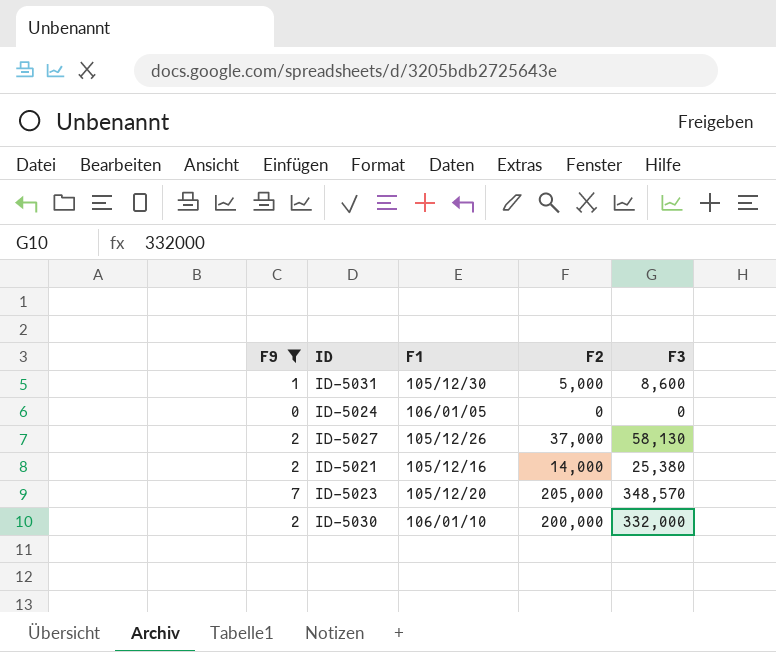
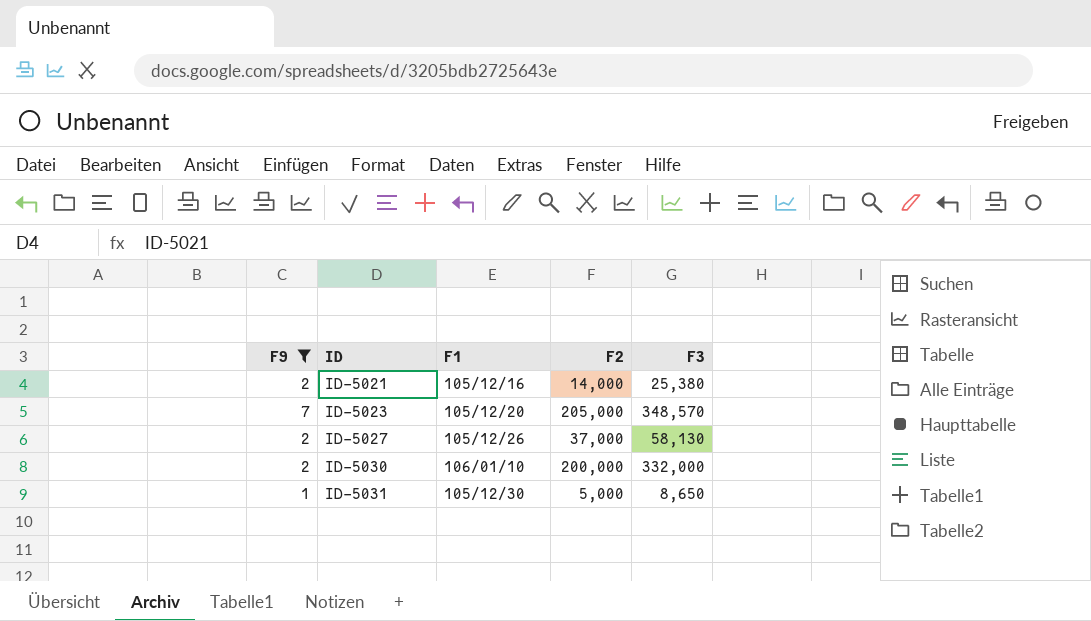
row order: none -> ID ascending
row ID-5024: 0 | 106/01/05 | 0 | 0 -> none
ID-5031 | F3: 8,600 -> 8,650

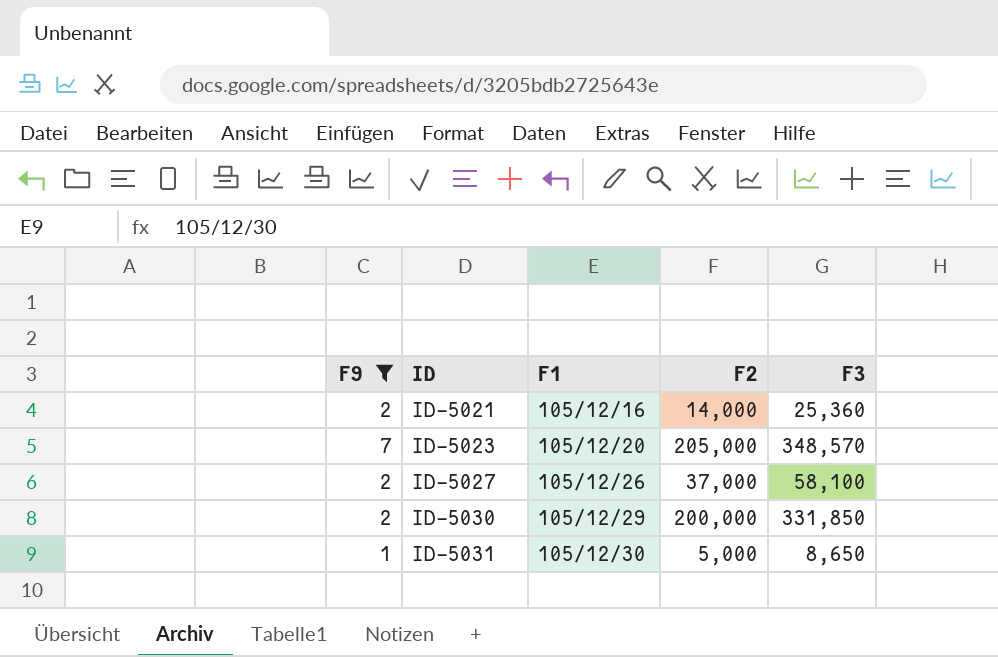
ID-5021 | F3: 25,380 -> 25,360
ID-5027 | F3: 58,130 -> 58,100
ID-5030 | F1: 106/01/10 -> 105/12/29
ID-5030 | F3: 332,000 -> 331,850

